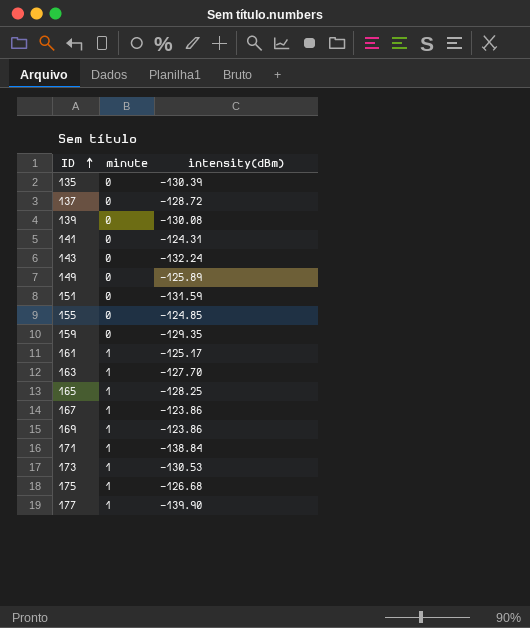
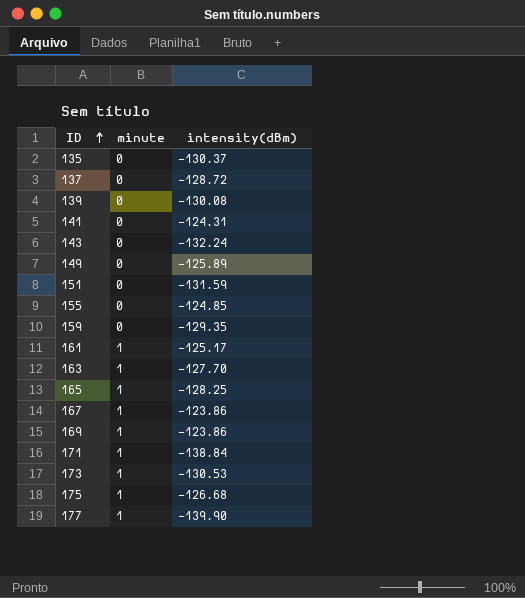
135 | intensity(dBm): -130.39 -> -130.37

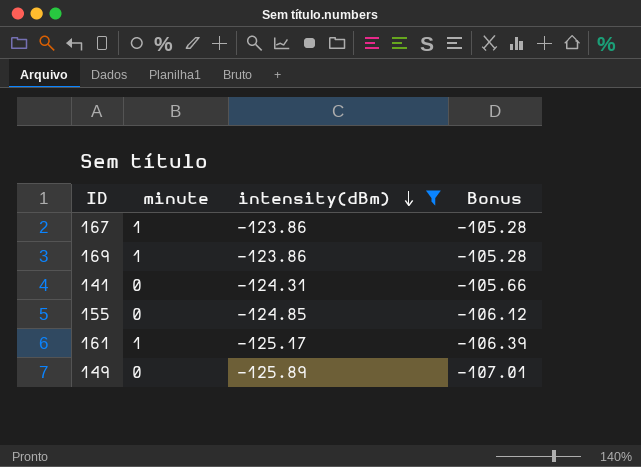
filter: none -> intensity(dBm) >= -125.89
row order: ID ascending -> intensity(dBm) descending
column Bonus | formula: none -> [intensity(dBm)] * 0.85

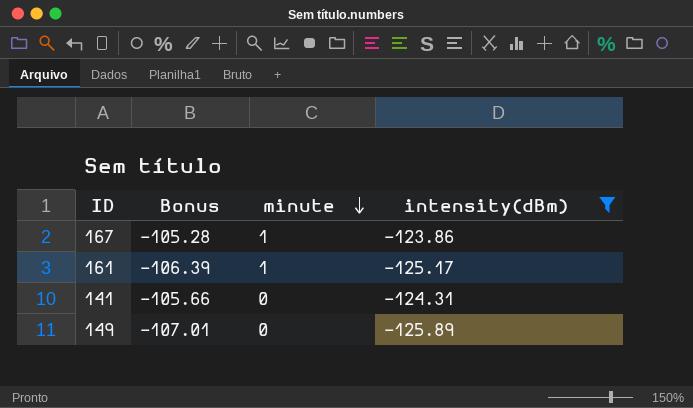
row order: intensity(dBm) descending -> minute descending
column Bonus | position: 4 -> 2
row 169: 1 | -123.86 | -105.28 -> none
row 155: 0 | -124.85 | -106.12 -> none

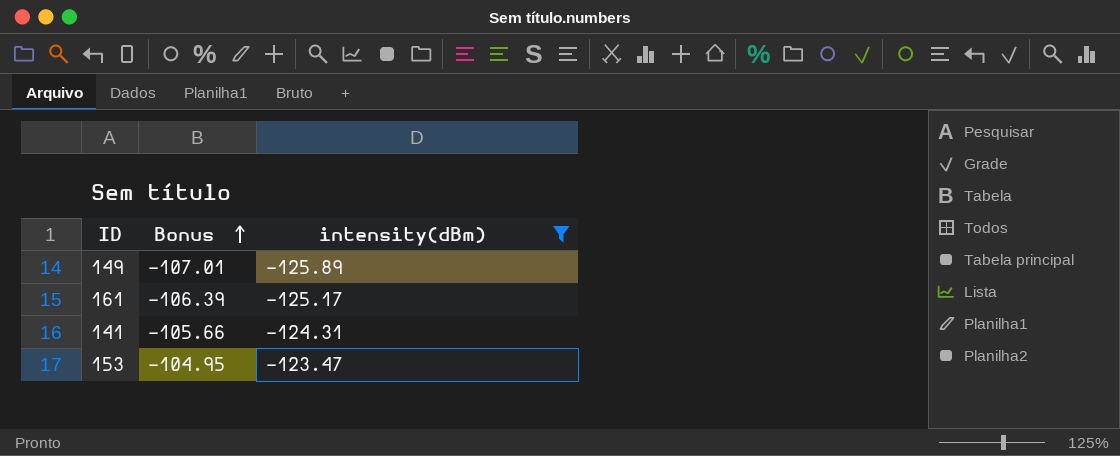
row order: minute descending -> Bonus ascending
column minute | position: 3 -> none
row 167: -105.28 | 1 | -123.86 -> none
row 153: none -> -104.95 | -123.47

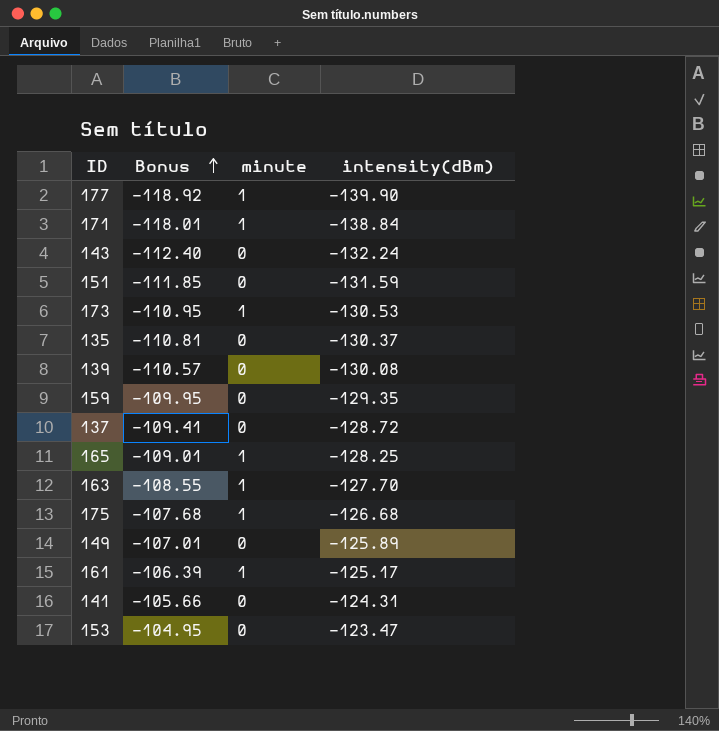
filter: intensity(dBm) >= -125.89 -> none
column minute | position: none -> 3

